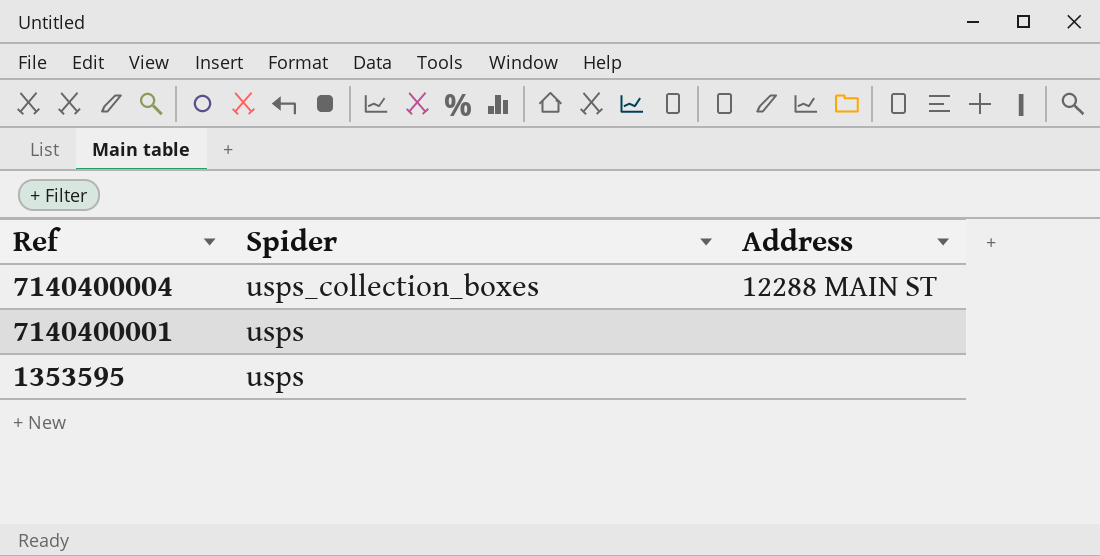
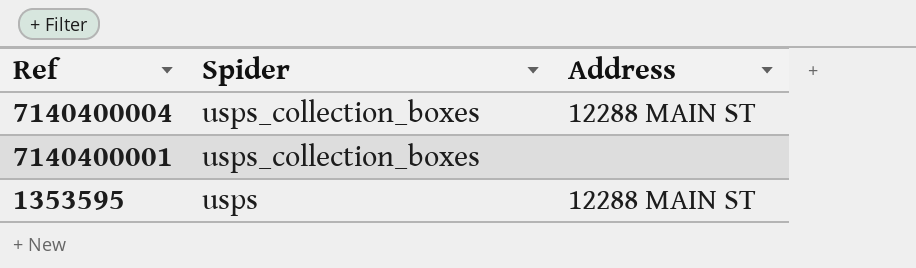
7140400001 | Spider: usps -> usps_collection_boxes
1353595 | Address: none -> 12288 MAIN ST

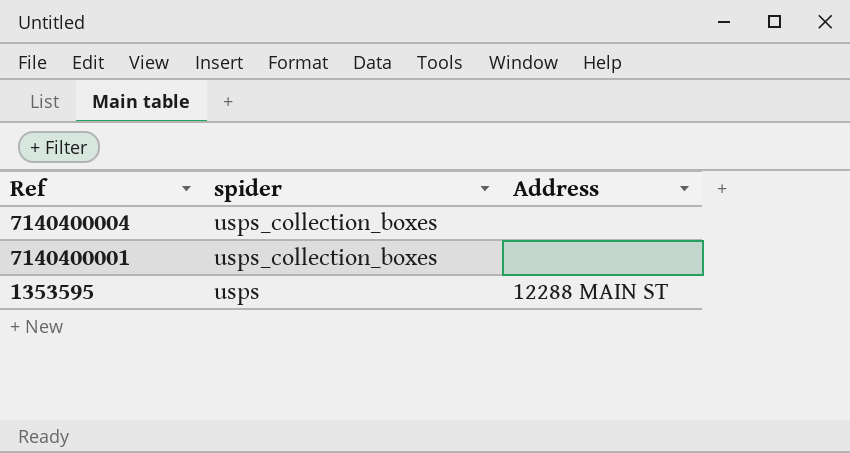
column name: Spider -> spider
7140400004 | Address: 12288 MAIN ST -> none

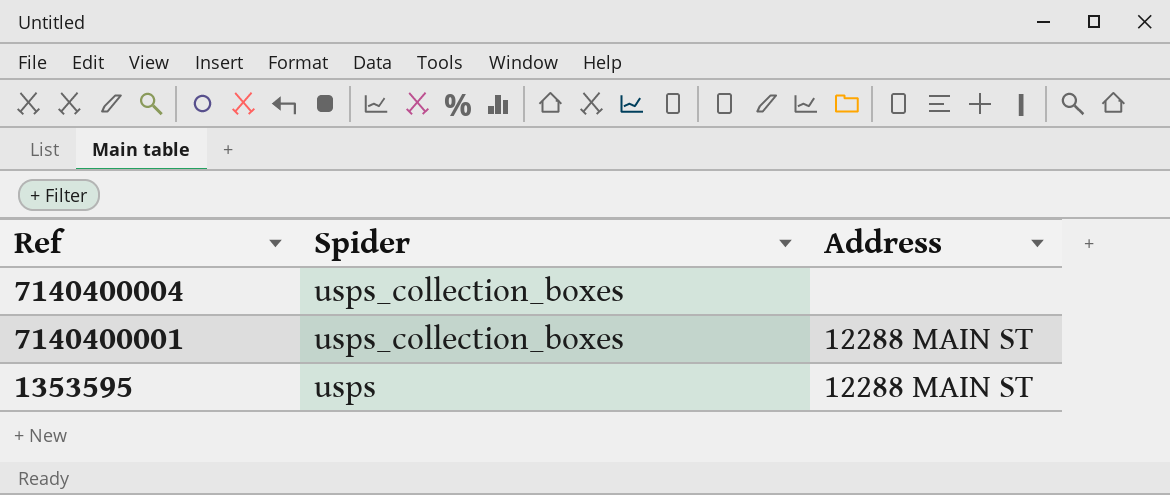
column name: spider -> Spider
7140400001 | Address: none -> 12288 MAIN ST

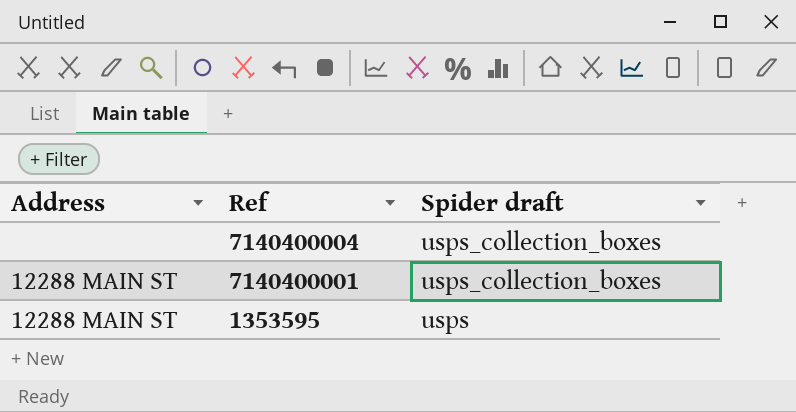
column Address | position: 3 -> 1
column name: Spider -> Spider draft

